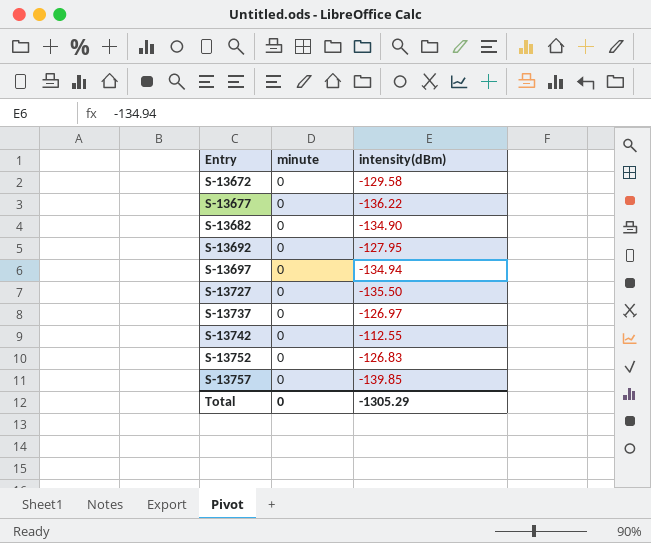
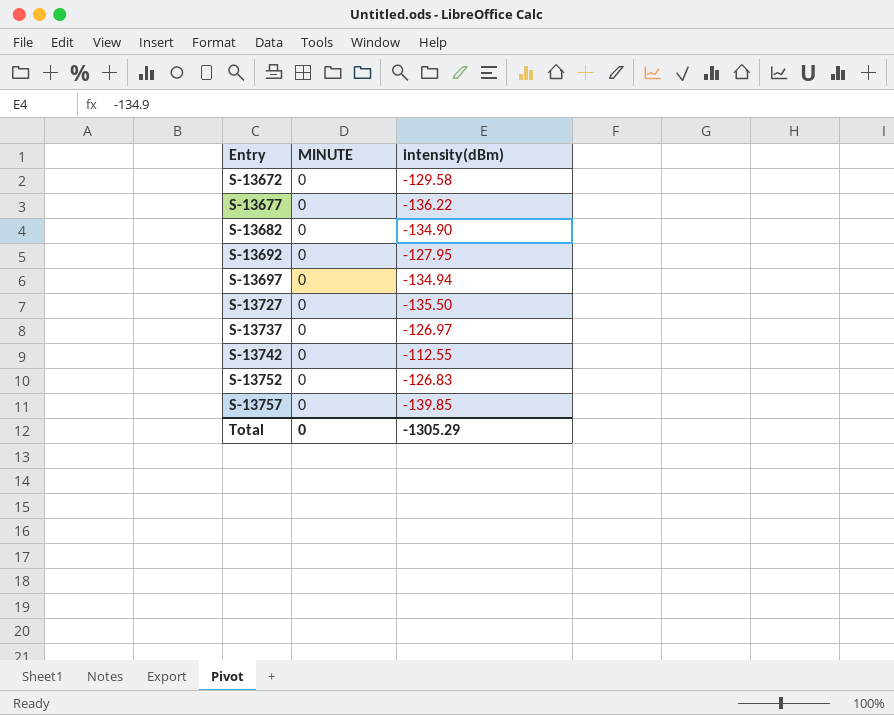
column name: minute -> MINUTE

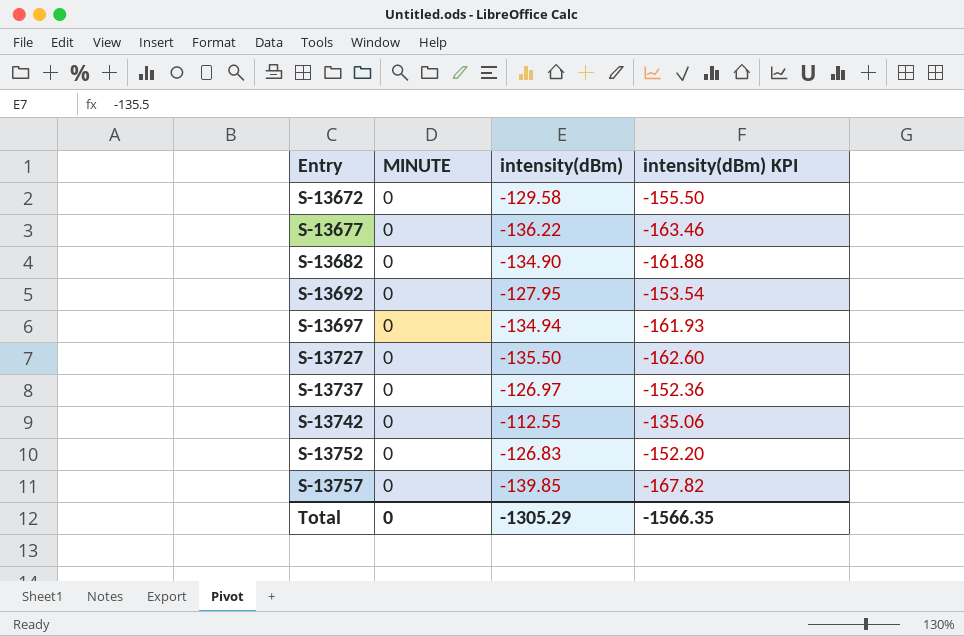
column intensity(dBm) KPI | formula: none -> [intensity(dBm)] * 1.2

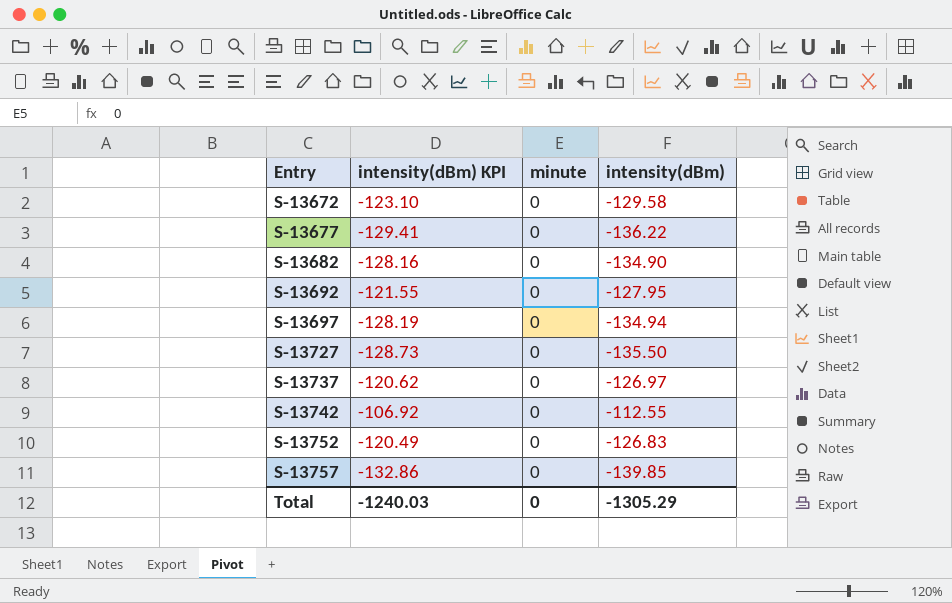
column intensity(dBm) KPI | formula: [intensity(dBm)] * 1.2 -> [intensity(dBm)] * 0.95
column intensity(dBm) KPI | position: 4 -> 2
column name: MINUTE -> minute
Total | intensity(dBm) KPI: -1566.35 -> -1240.03

